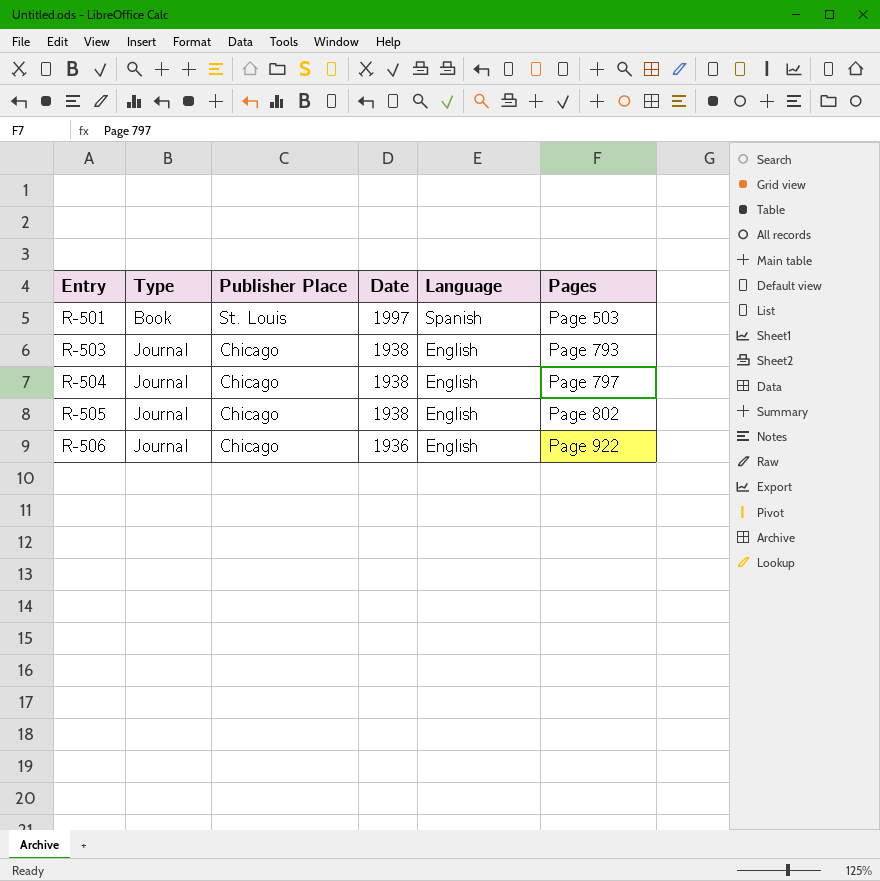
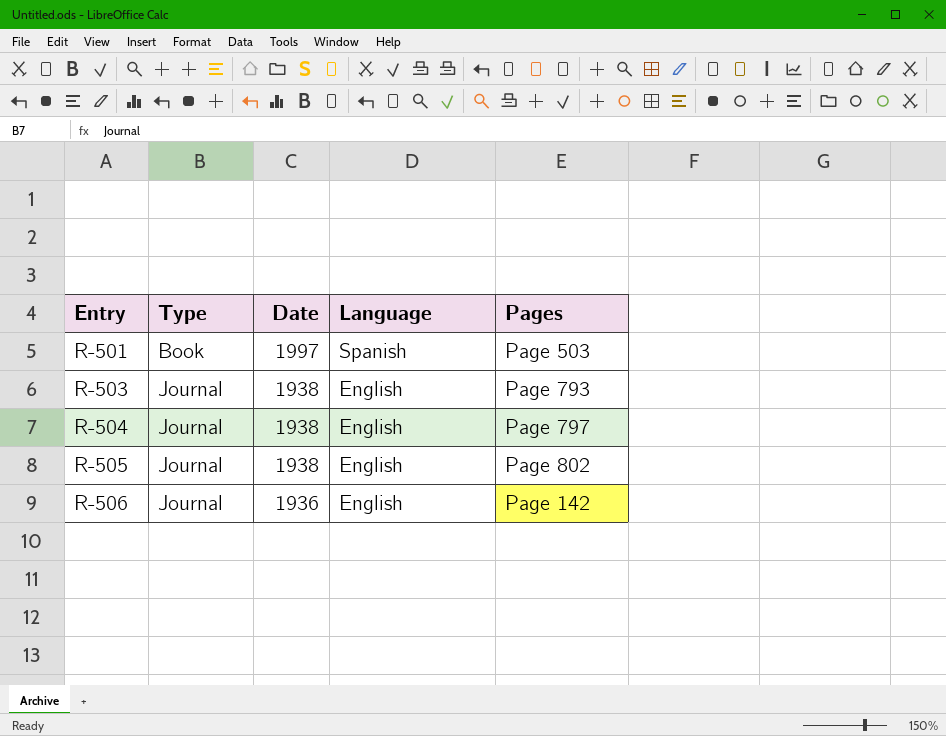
column Publisher Place | position: 3 -> none
R-506 | Pages: Page 922 -> Page 142

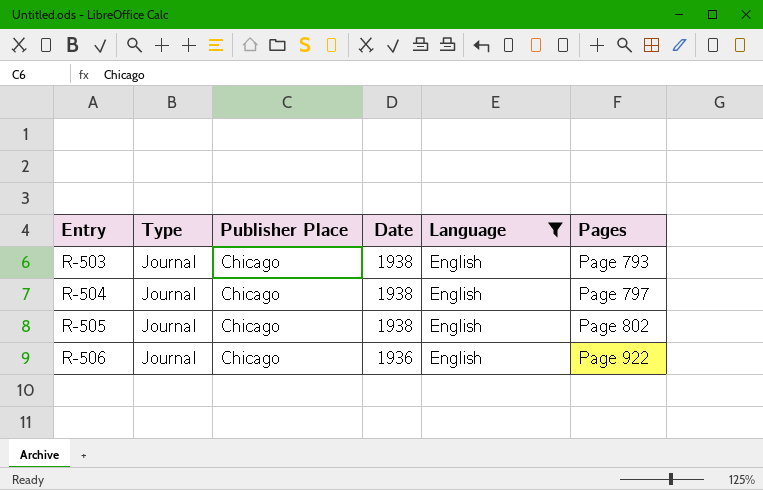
filter: none -> Language = English
column Publisher Place | position: none -> 3
R-506 | Pages: Page 142 -> Page 922

